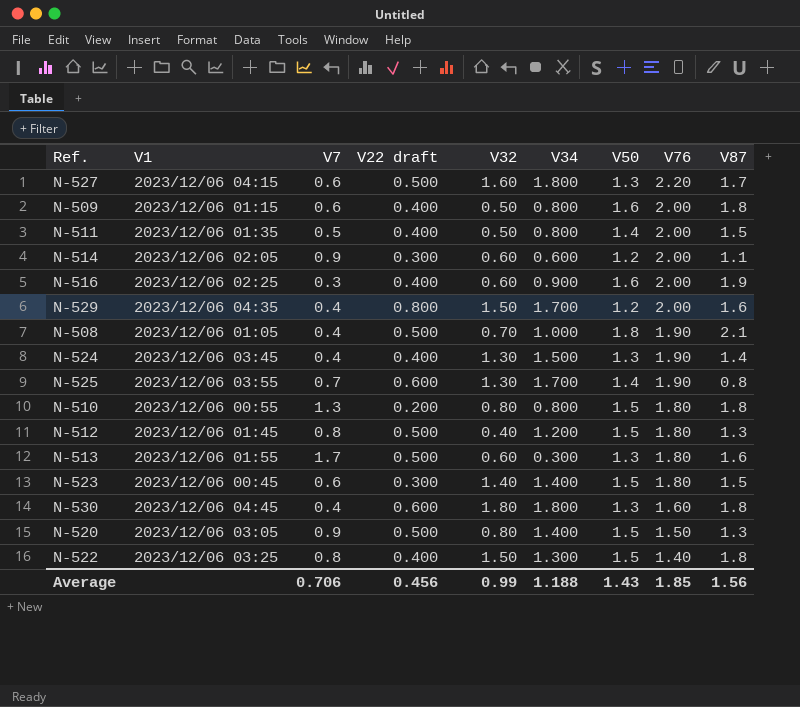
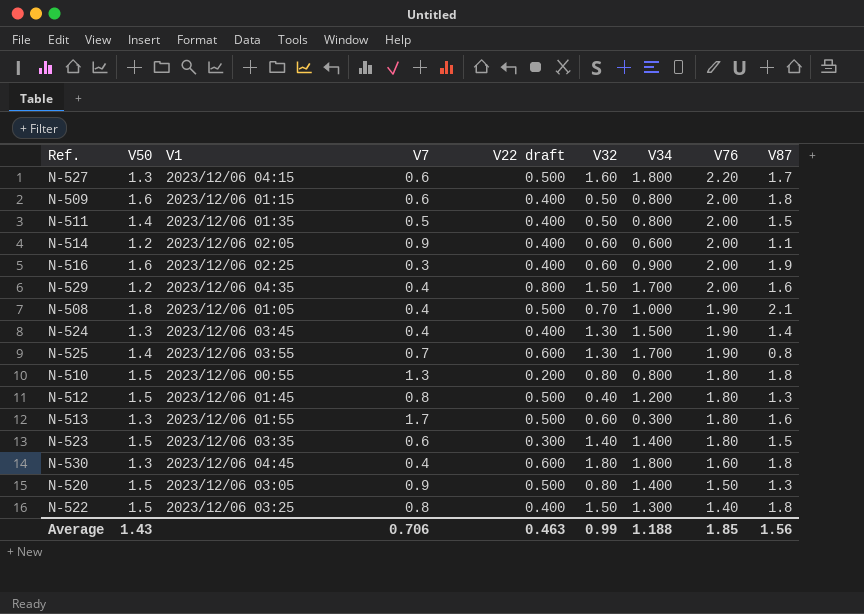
column V50 | position: 7 -> 2
N-514 | V22 draft: 0.300 -> 0.400
N-523 | V1: 2023/12/06 00:45 -> 2023/12/06 03:35
Average | V22 draft: 0.456 -> 0.463

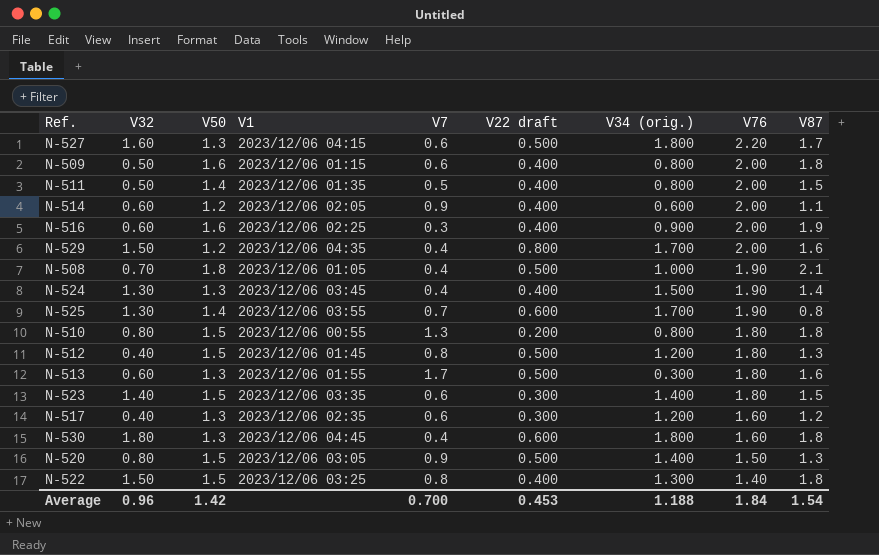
column V32 | position: 6 -> 2
column name: V34 -> V34 (orig.)
row N-517: none -> 0.40 | 1.3 | 2023/12/06 02:35 | 0.6 | 0.300 | 1.200 | 1.60 | 1.2
Average | V32: 0.99 -> 0.96
Average | V50: 1.43 -> 1.42
Average | V7: 0.706 -> 0.700
Average | V22 draft: 0.463 -> 0.453
Average | V76: 1.85 -> 1.84
Average | V87: 1.56 -> 1.54

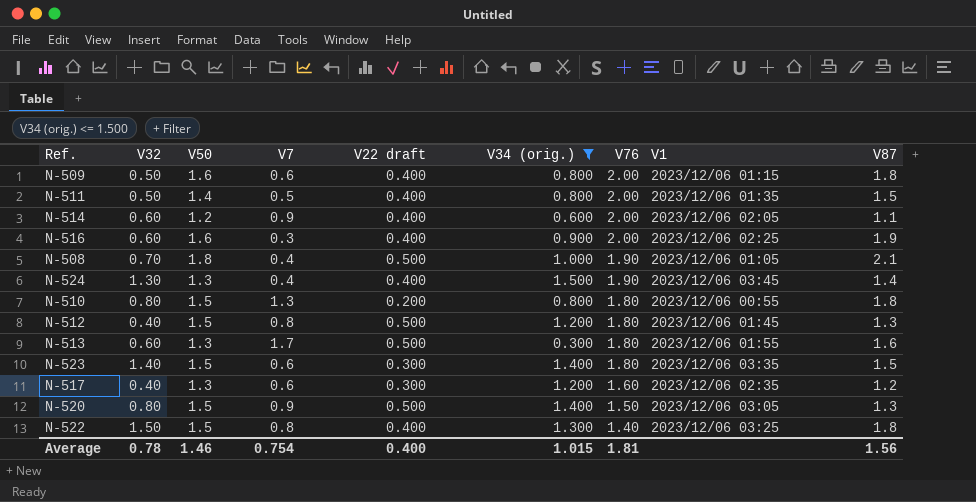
filter: none -> V34 (orig.) <= 1.500
column V1 | position: 4 -> 8
Average | V32: 0.96 -> 0.78
Average | V50: 1.42 -> 1.46
Average | V7: 0.700 -> 0.754
Average | V22 draft: 0.453 -> 0.400
Average | V34 (orig.): 1.188 -> 1.015
Average | V76: 1.84 -> 1.81
Average | V87: 1.54 -> 1.56

